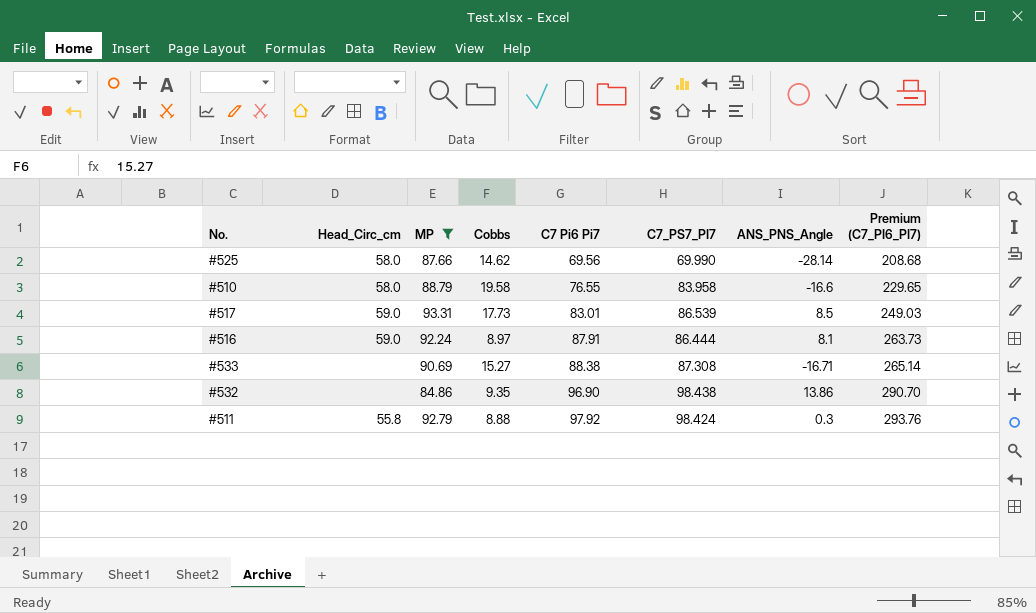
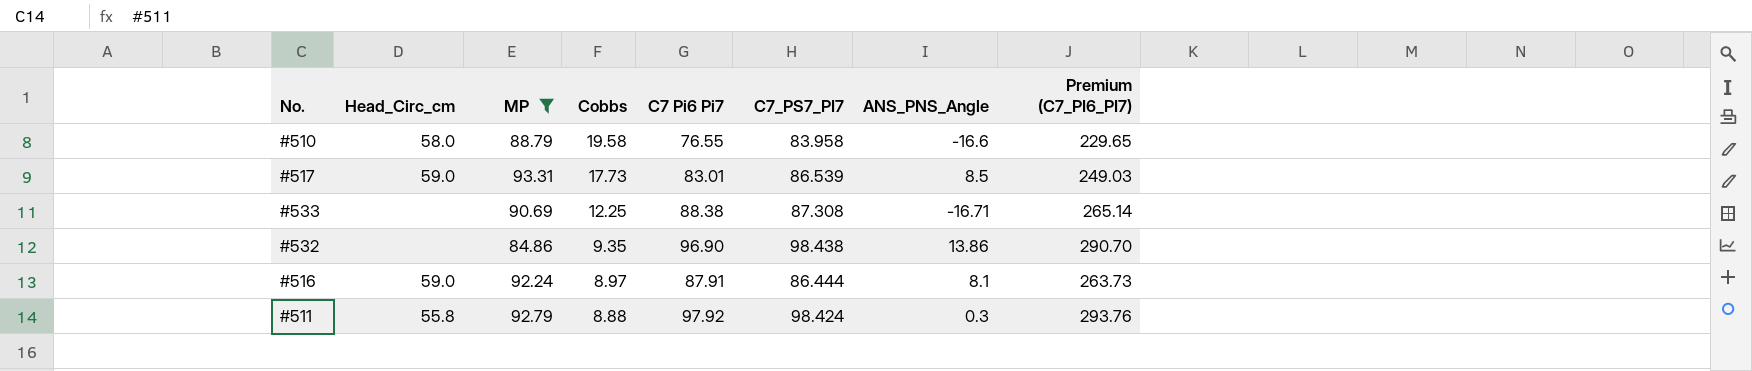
row order: C7 Pi6 Pi7 ascending -> Cobbs descending
row #525: 58.0 | 87.66 | 14.62 | 69.56 | 69.990 | -28.14 | 208.68 -> none
#533 | Cobbs: 15.27 -> 12.25

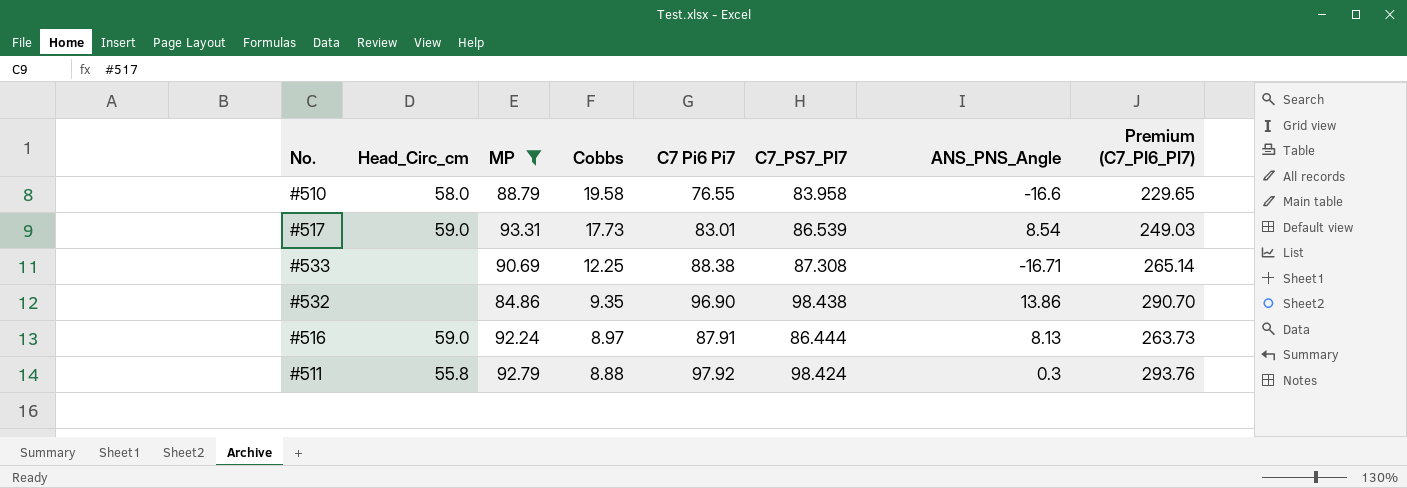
#517 | ANS_PNS_Angle: 8.5 -> 8.54
#516 | ANS_PNS_Angle: 8.1 -> 8.13

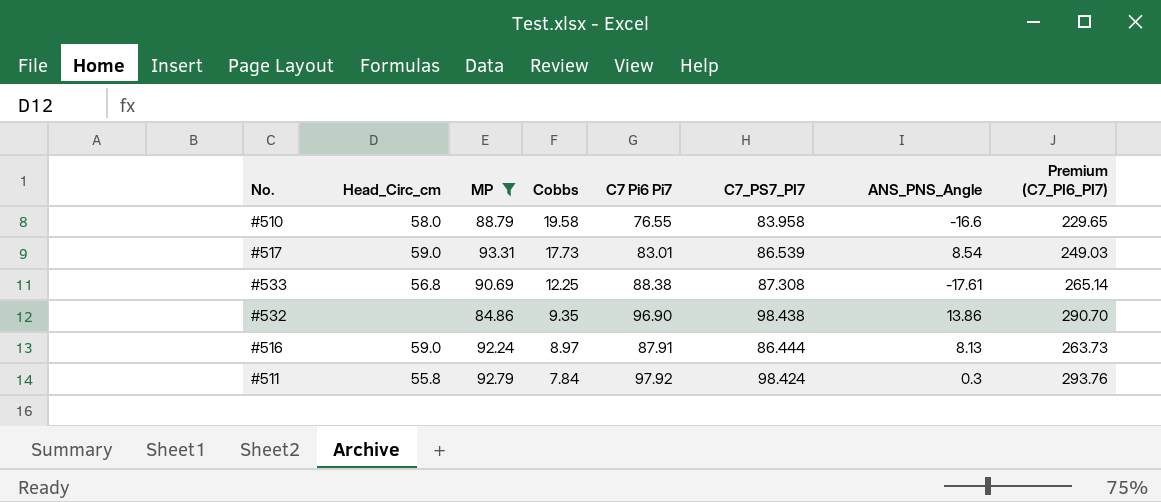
#533 | Head_Circ_cm: none -> 56.8
#533 | ANS_PNS_Angle: -16.71 -> -17.61
#511 | Cobbs: 8.88 -> 7.84

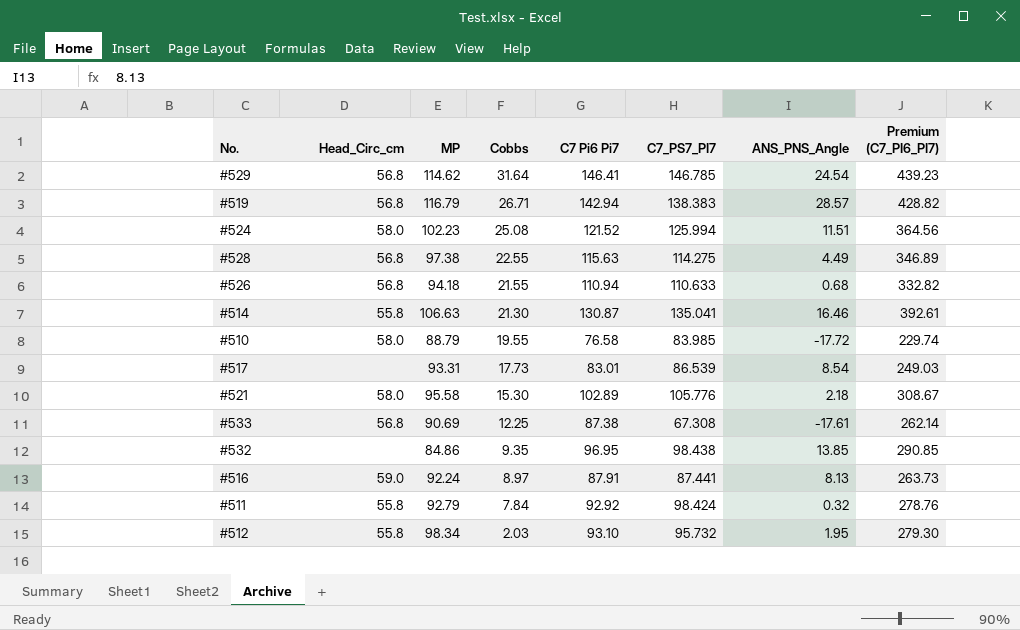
filter: MP <= 93.31 -> none
#510 | Cobbs: 19.58 -> 19.55
#510 | C7 Pi6 Pi7: 76.55 -> 76.58
#510 | C7_PS7_PI7: 83.958 -> 83.985
#510 | ANS_PNS_Angle: -16.6 -> -17.72
#510 | Premium (C7_PI6_PI7): 229.65 -> 229.74
#517 | Head_Circ_cm: 59.0 -> none
#533 | C7 Pi6 Pi7: 88.38 -> 87.38
#533 | C7_PS7_PI7: 87.308 -> 67.308
#533 | Premium (C7_PI6_PI7): 265.14 -> 262.14
#532 | C7 Pi6 Pi7: 96.90 -> 96.95
#532 | ANS_PNS_Angle: 13.86 -> 13.85
#532 | Premium (C7_PI6_PI7): 290.70 -> 290.85
#516 | C7_PS7_PI7: 86.444 -> 87.441
#511 | C7 Pi6 Pi7: 97.92 -> 92.92
#511 | ANS_PNS_Angle: 0.3 -> 0.32
#511 | Premium (C7_PI6_PI7): 293.76 -> 278.76

